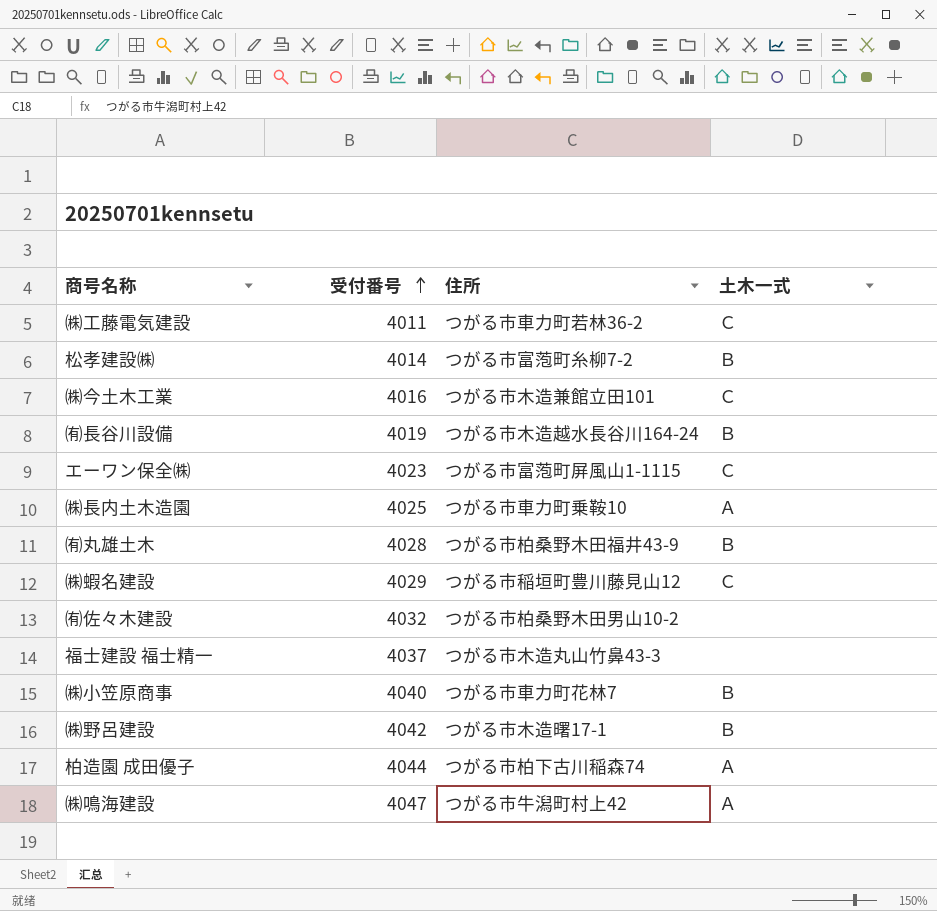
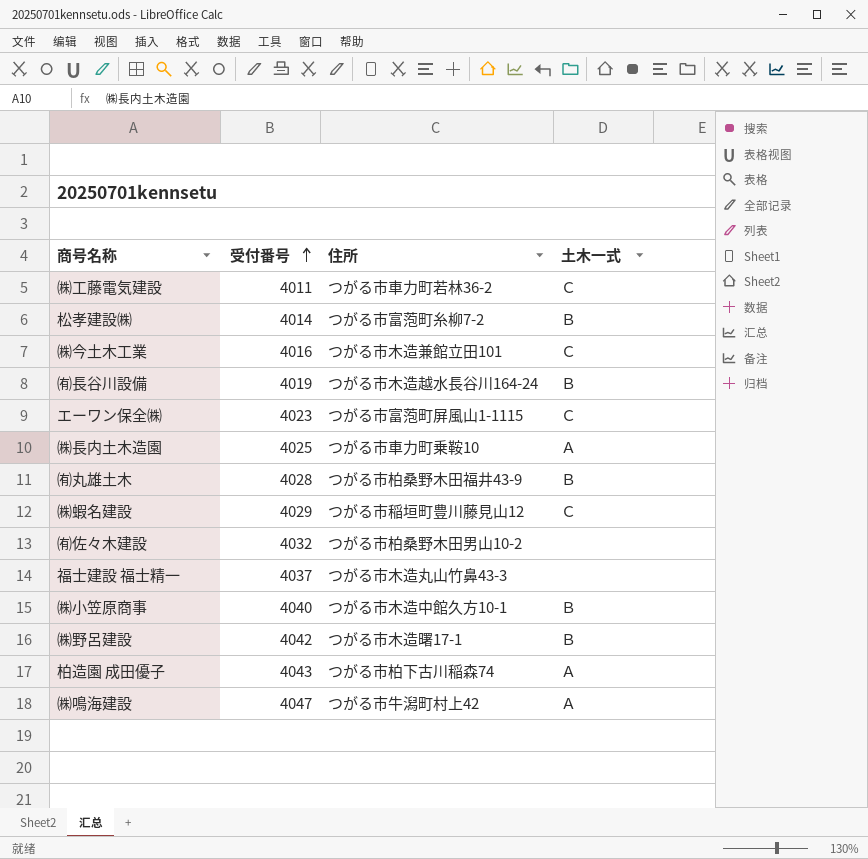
㈱小笠原商事 | 住所: つがる市車力町花林7 -> つがる市木造中館久方10-1
柏造園 成田優子 | 受付番号: 4044 -> 4043

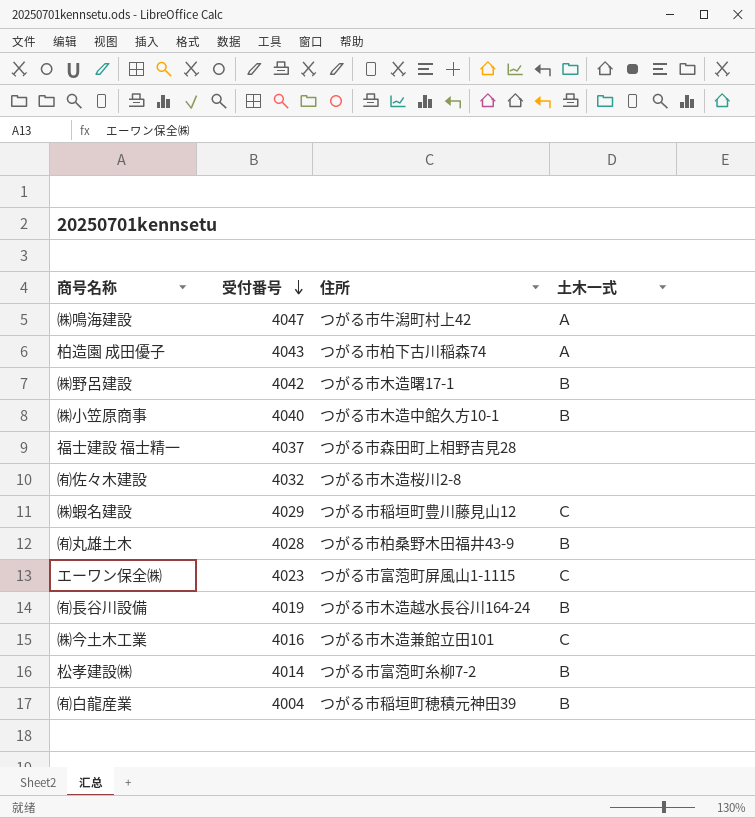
row order: 受付番号 ascending -> 受付番号 descending
row ㈱工藤電気建設: 4011 | つがる市車力町若林36-2 | Ｃ -> none
row ㈱長内土木造園: 4025 | つがる市車力町乗鞍10 | Ａ -> none
福士建設 福士精一 | 住所: つがる市木造丸山竹鼻43-3 -> つがる市森田町上相野吉見28
㈲佐々木建設 | 住所: つがる市柏桑野木田男山10-2 -> つがる市木造桜川2-8
row ㈲白龍産業: none -> 4004 | つがる市稲垣町穂積元神田39 | Ｂ

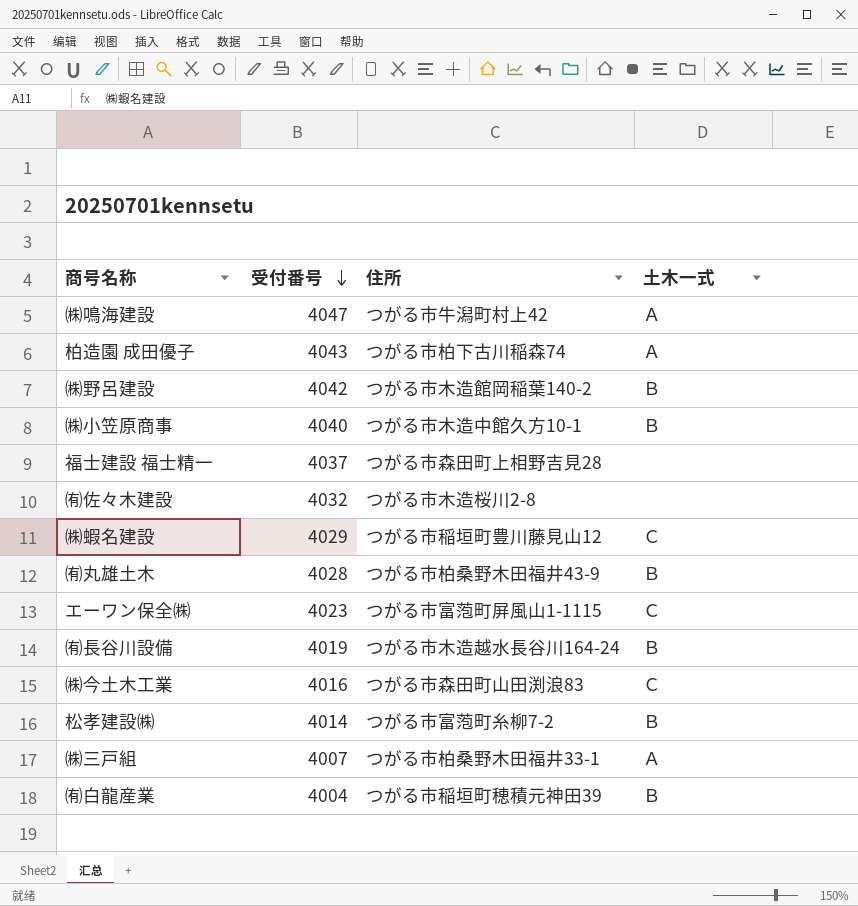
㈱野呂建設 | 住所: つがる市木造曙17-1 -> つがる市木造館岡稲葉140-2
㈱今土木工業 | 住所: つがる市木造兼館立田101 -> つがる市森田町山田渕浪83
row ㈱三戸組: none -> 4007 | つがる市柏桑野木田福井33-1 | Ａ

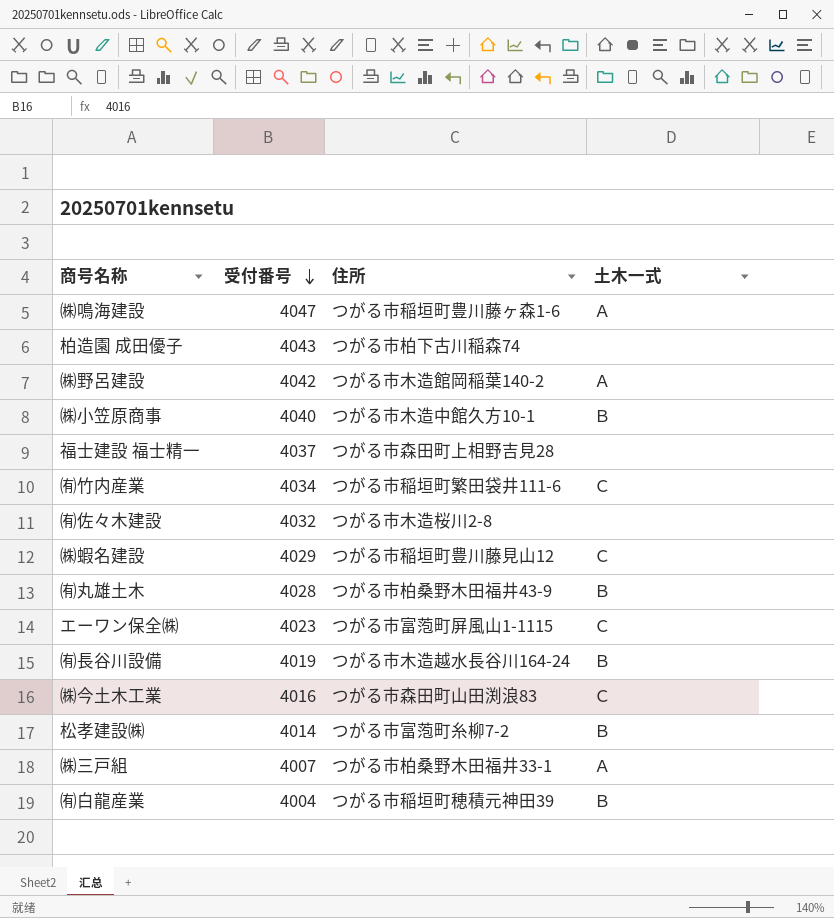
㈱鳴海建設 | 住所: つがる市牛潟町村上42 -> つがる市稲垣町豊川藤ヶ森1-6
柏造園 成田優子 | 土木一式: Ａ -> none
㈱野呂建設 | 土木一式: Ｂ -> Ａ
row ㈲竹内産業: none -> 4034 | つがる市稲垣町繁田袋井111-6 | Ｃ

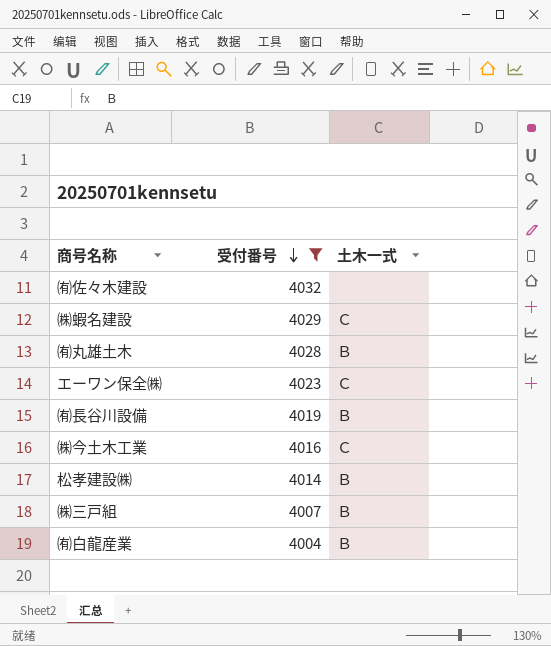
filter: none -> 受付番号 <= 4032
column 住所 | position: 3 -> none
㈱三戸組 | 土木一式: Ａ -> Ｂ

